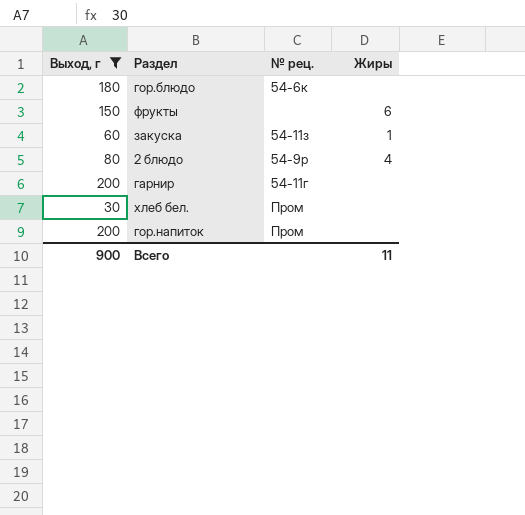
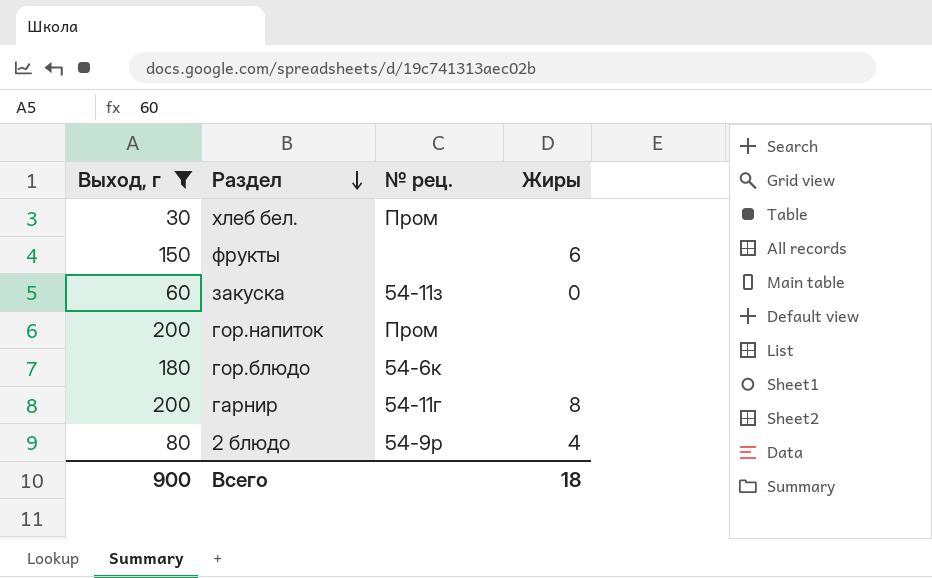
row order: none -> Раздел descending
закуска | Жиры: 1 -> 0
гарнир | Жиры: none -> 8
Всего | Жиры: 11 -> 18

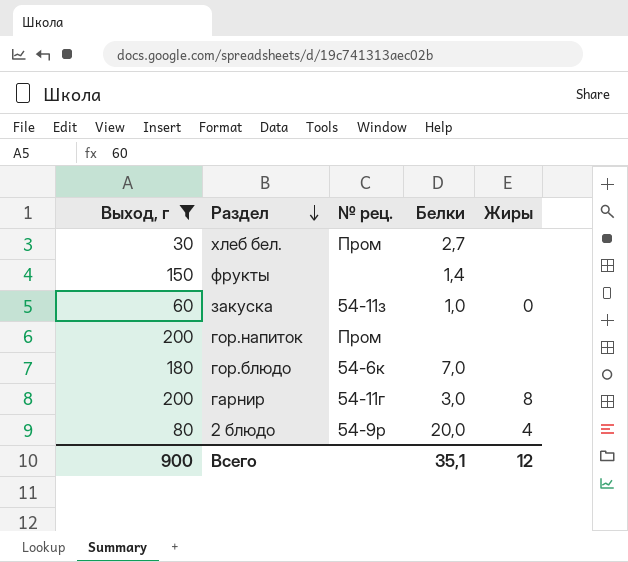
column Белки | position: none -> 4
фрукты | Жиры: 6 -> none
Всего | Жиры: 18 -> 12

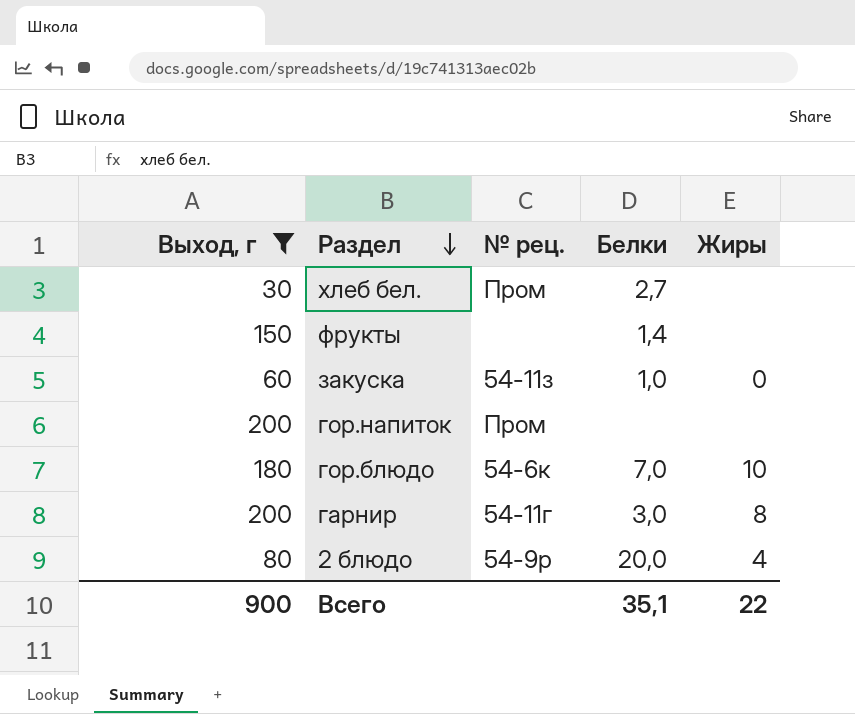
гор.блюдо | Жиры: none -> 10
Всего | Жиры: 12 -> 22

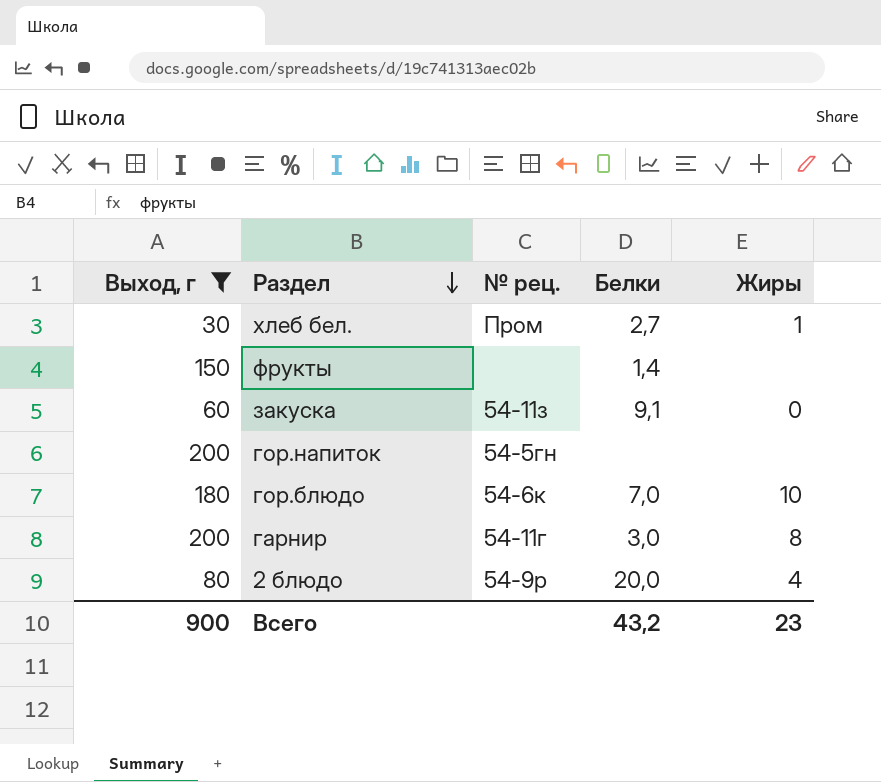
хлеб бел. | Жиры: none -> 1
закуска | Белки: 1,0 -> 9,1
гор.напиток | № рец.: Пром -> 54-5гн
Всего | Белки: 35,1 -> 43,2
Всего | Жиры: 22 -> 23

